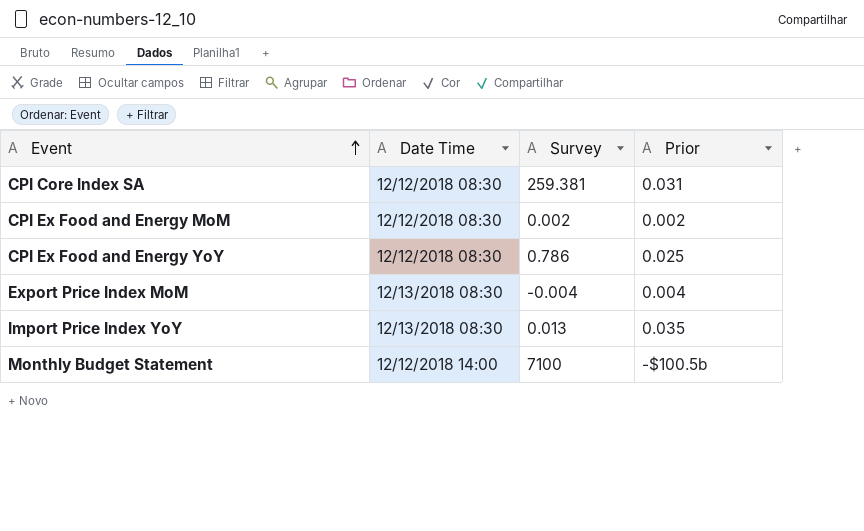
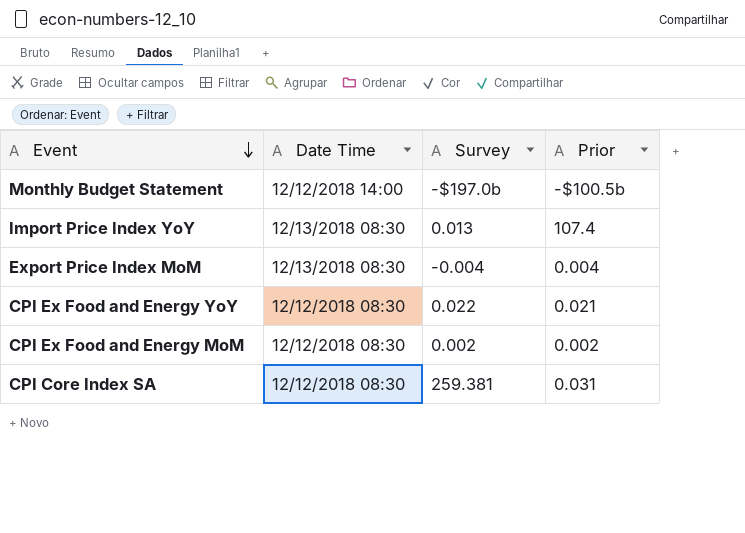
row order: Event ascending -> Event descending
Monthly Budget Statement | Survey: 7100 -> -$197.0b
Import Price Index YoY | Prior: 0.035 -> 107.4
CPI Ex Food and Energy YoY | Survey: 0.786 -> 0.022
CPI Ex Food and Energy YoY | Prior: 0.025 -> 0.021

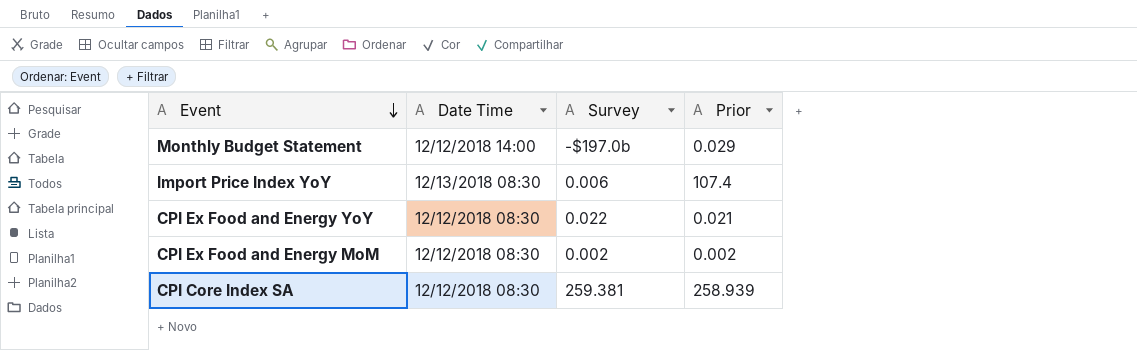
row Export Price Index MoM: 12/13/2018 08:30 | -0.004 | 0.004 -> none
Monthly Budget Statement | Prior: -$100.5b -> 0.029
Import Price Index YoY | Survey: 0.013 -> 0.006
CPI Core Index SA | Prior: 0.031 -> 258.939

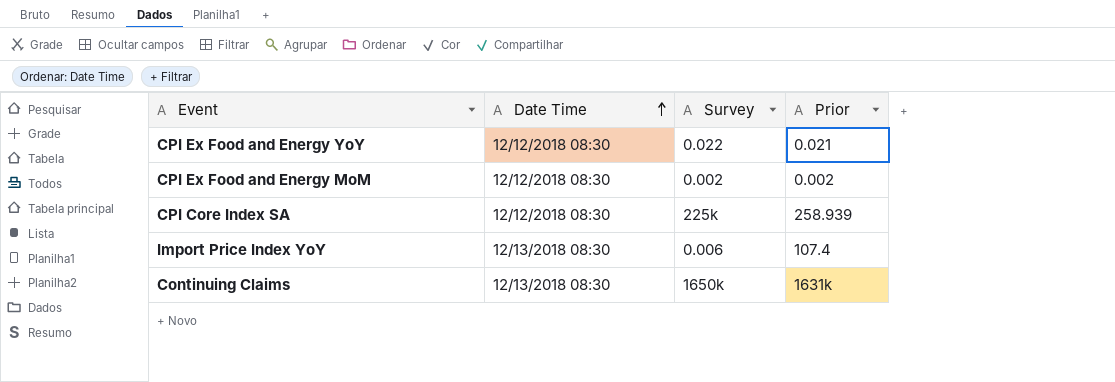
row order: Event descending -> Date Time ascending
row Monthly Budget Statement: 12/12/2018 14:00 | -$197.0b | 0.029 -> none
CPI Core Index SA | Survey: 259.381 -> 225k
row Continuing Claims: none -> 12/13/2018 08:30 | 1650k | 1631k

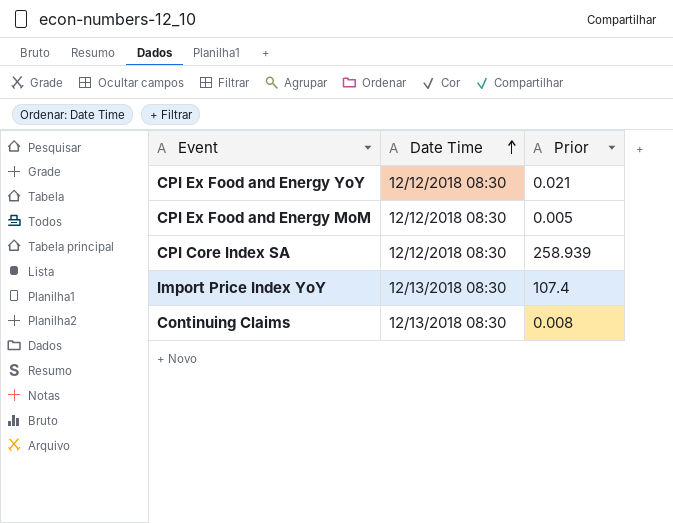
column Survey | position: 3 -> none
CPI Ex Food and Energy MoM | Prior: 0.002 -> 0.005
Continuing Claims | Prior: 1631k -> 0.008

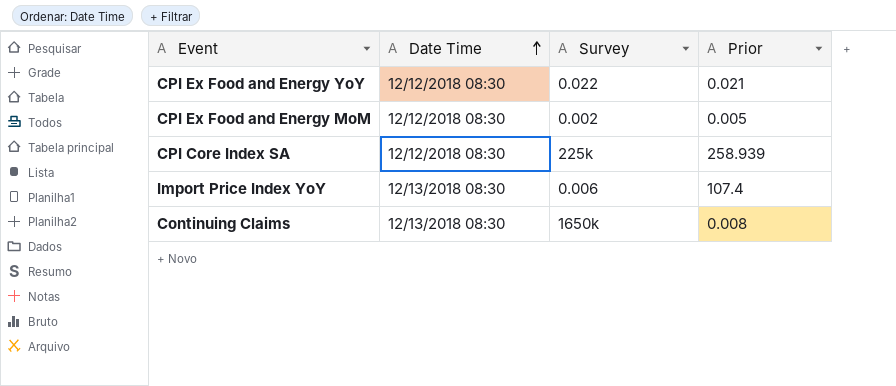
column Survey | position: none -> 3

